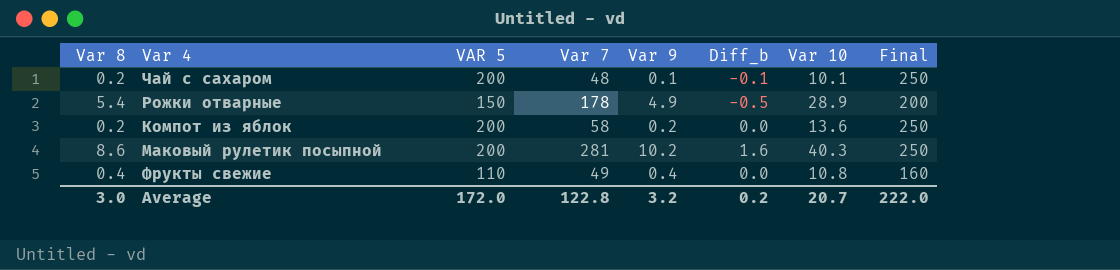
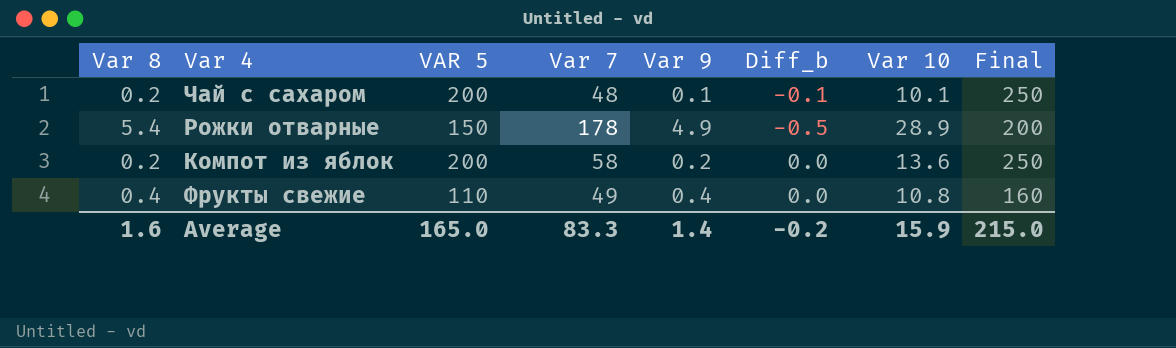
row Маковый рулетик посыпной: 8.6 | 200 | 281 | 10.2 | 1.6 | 40.3 | 250 -> none
Average | Var 8: 3.0 -> 1.6
Average | VAR 5: 172.0 -> 165.0
Average | Var 7: 122.8 -> 83.3
Average | Var 9: 3.2 -> 1.4
Average | Diff_b: 0.2 -> -0.2
Average | Var 10: 20.7 -> 15.9
Average | Final: 222.0 -> 215.0

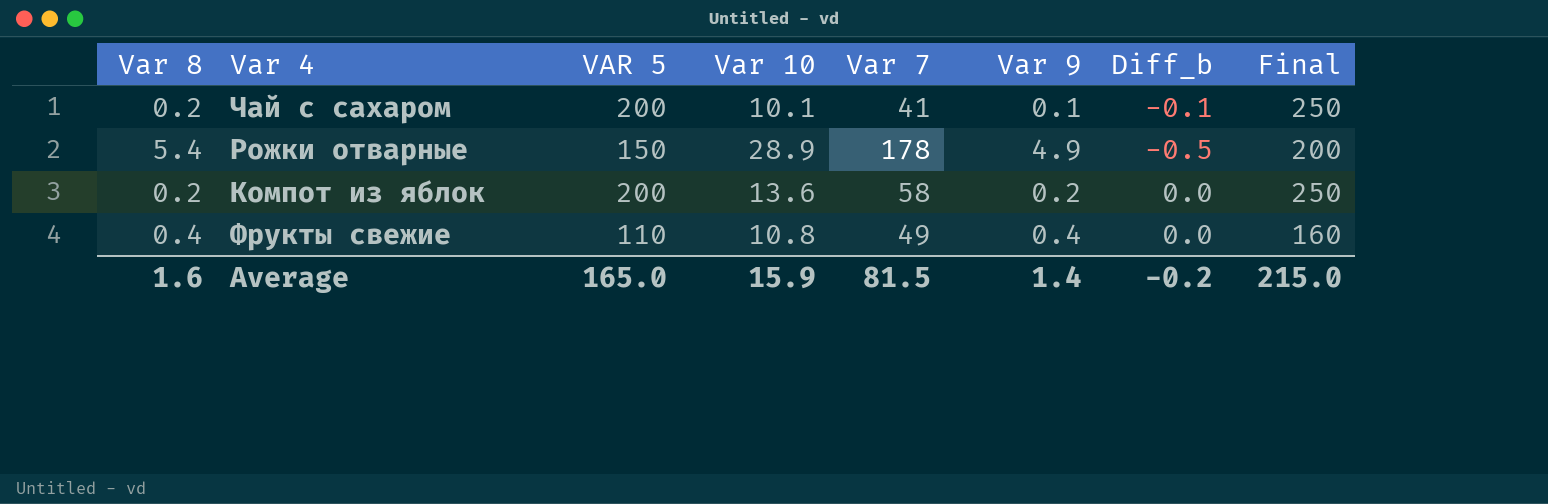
column Var 10 | position: 7 -> 4
Чай с сахаром | Var 7: 48 -> 41
Average | Var 7: 83.3 -> 81.5

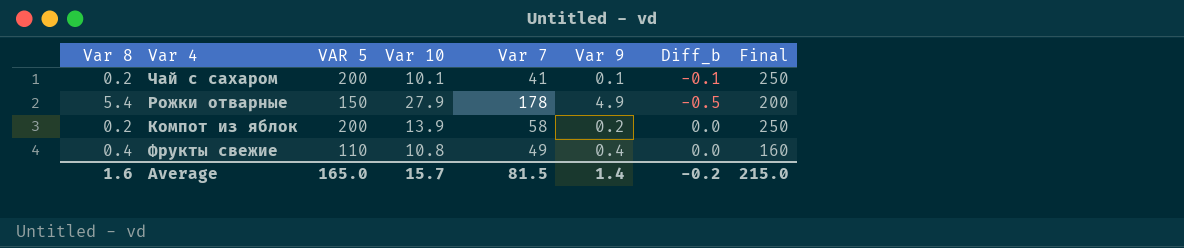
Рожки отварные | Var 10: 28.9 -> 27.9
Компот из яблок | Var 10: 13.6 -> 13.9
Average | Var 10: 15.9 -> 15.7

